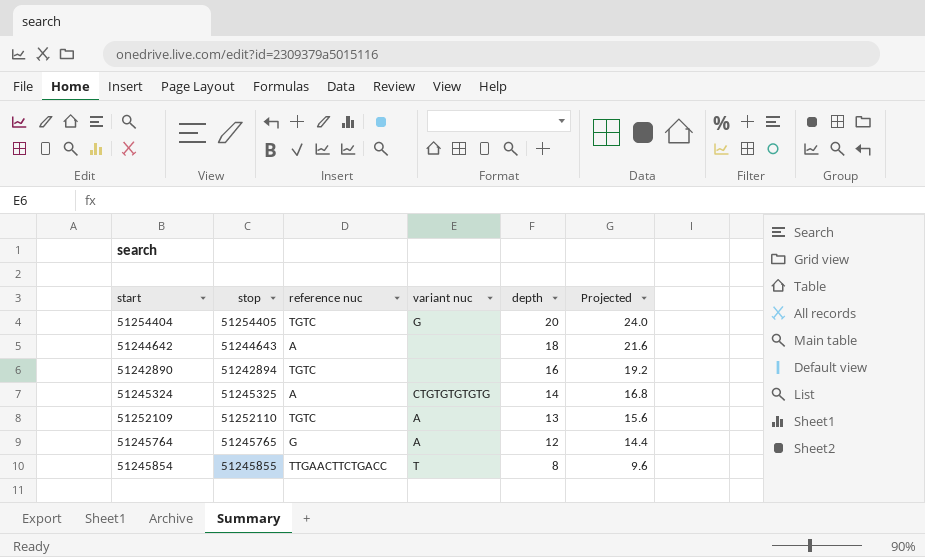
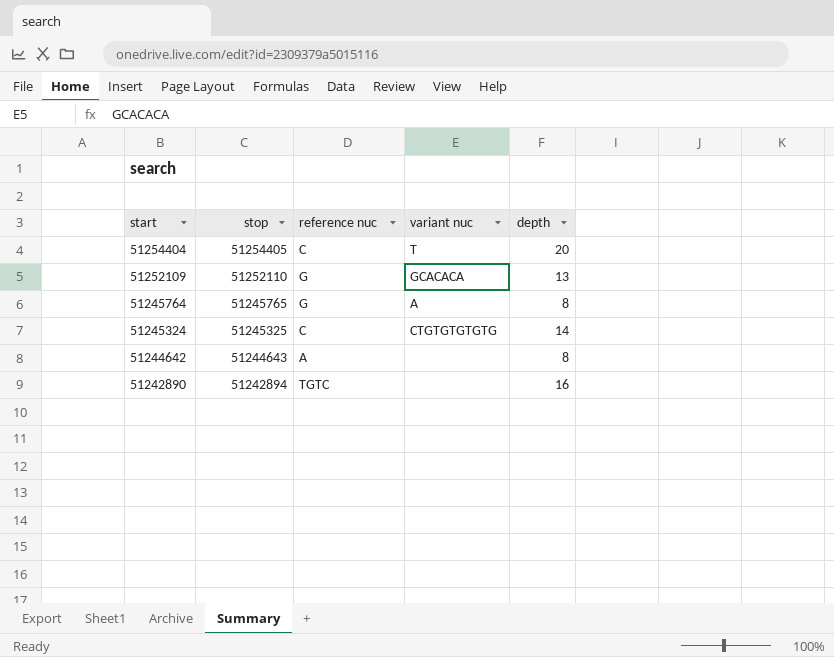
row order: depth descending -> start descending
column Projected | formula: [depth] * 1.2 -> none
row 51245854: 51245855 | TTGAACTTCTGACC | T | 8 | 9.6 -> none
51254404 | reference nuc: TGTC -> C
51254404 | variant nuc: G -> T
51252109 | reference nuc: TGTC -> G
51252109 | variant nuc: A -> GCACACA
51245764 | depth: 12 -> 8
51245324 | reference nuc: A -> C
51244642 | depth: 18 -> 8

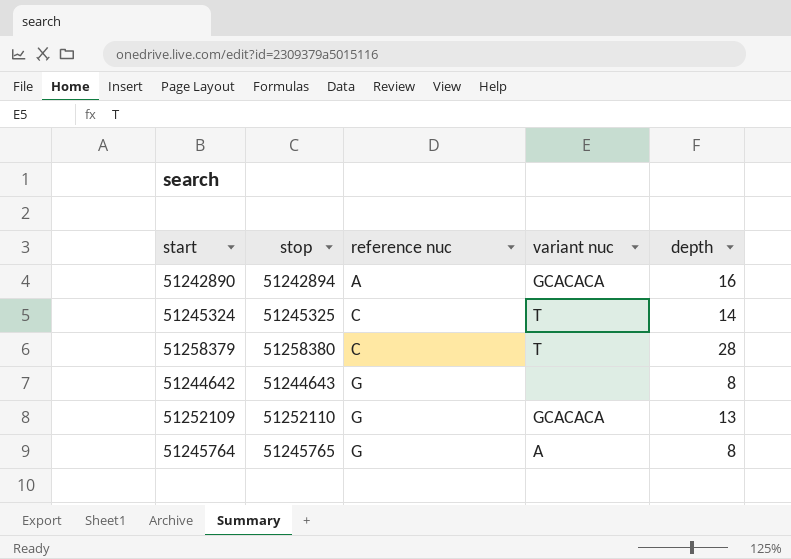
row order: start descending -> reference nuc ascending
row 51254404: 51254405 | C | T | 20 -> none
51242890 | reference nuc: TGTC -> A
51242890 | variant nuc: none -> GCACACA
51245324 | variant nuc: CTGTGTGTGTG -> T
row 51258379: none -> 51258380 | C | T | 28
51244642 | reference nuc: A -> G

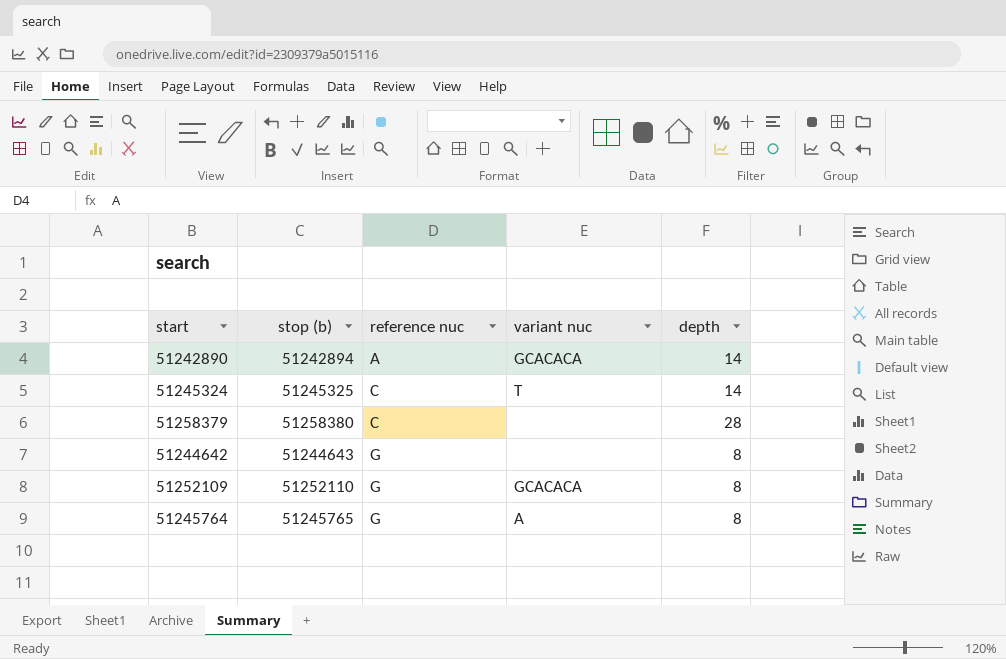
column name: stop -> stop (b)
51242890 | depth: 16 -> 14
51258379 | variant nuc: T -> none
51252109 | depth: 13 -> 8

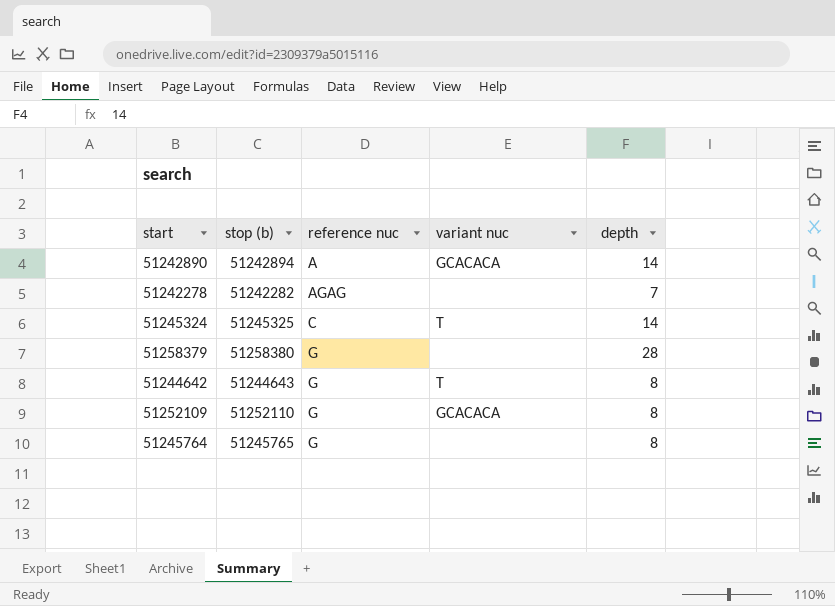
row 51242278: none -> 51242282 | AGAG | none | 7
51258379 | reference nuc: C -> G
51244642 | variant nuc: none -> T
51245764 | variant nuc: A -> none

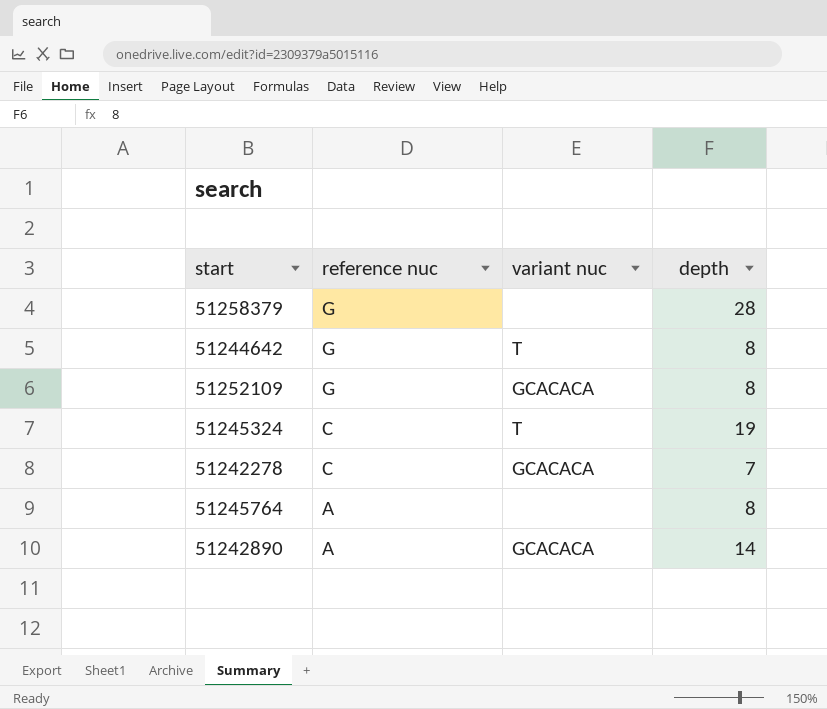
row order: reference nuc ascending -> reference nuc descending
column stop (b) | position: 2 -> none
51245324 | depth: 14 -> 19
51242278 | reference nuc: AGAG -> C
51242278 | variant nuc: none -> GCACACA
51245764 | reference nuc: G -> A

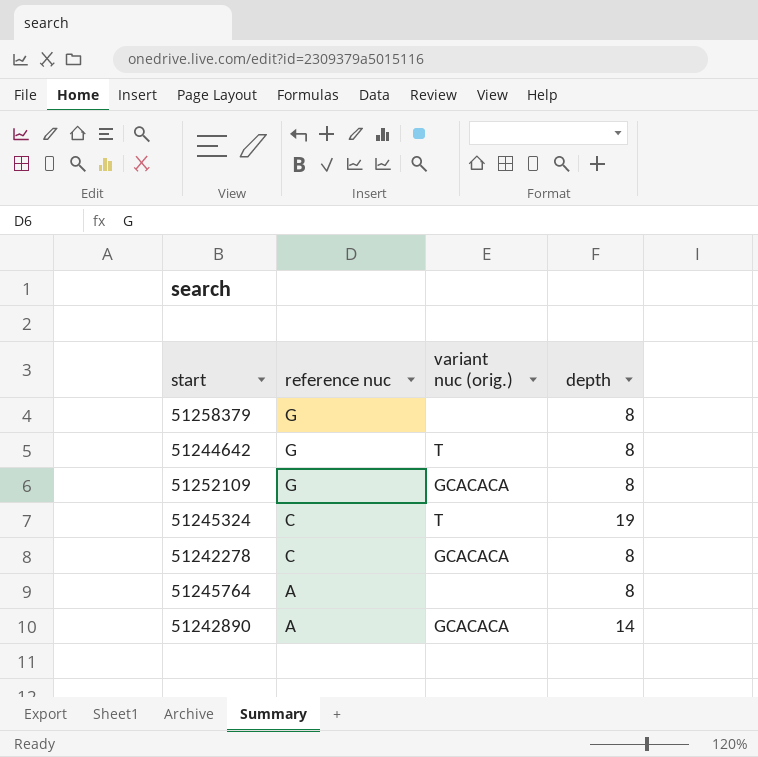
column name: variant nuc -> variant nuc (orig.)
51258379 | depth: 28 -> 8
51242278 | depth: 7 -> 8

